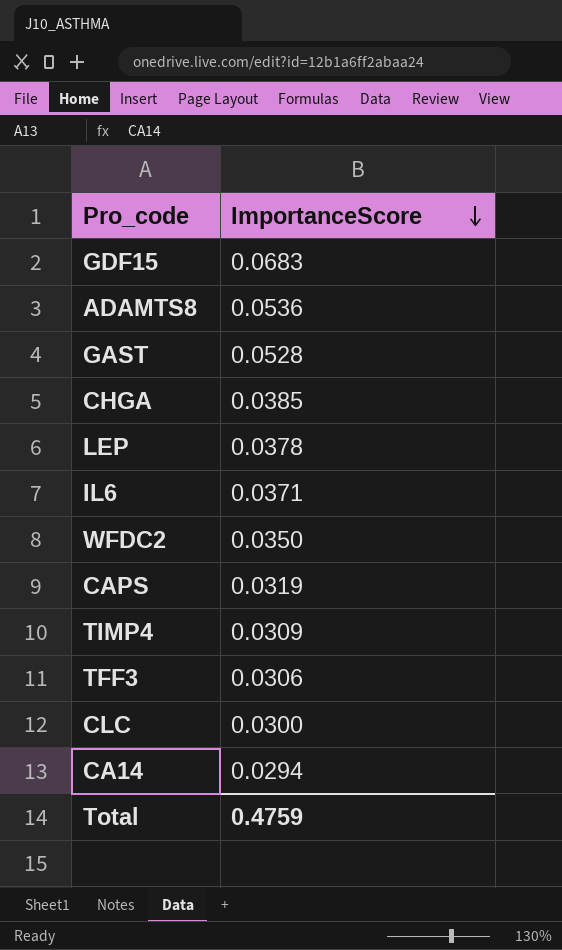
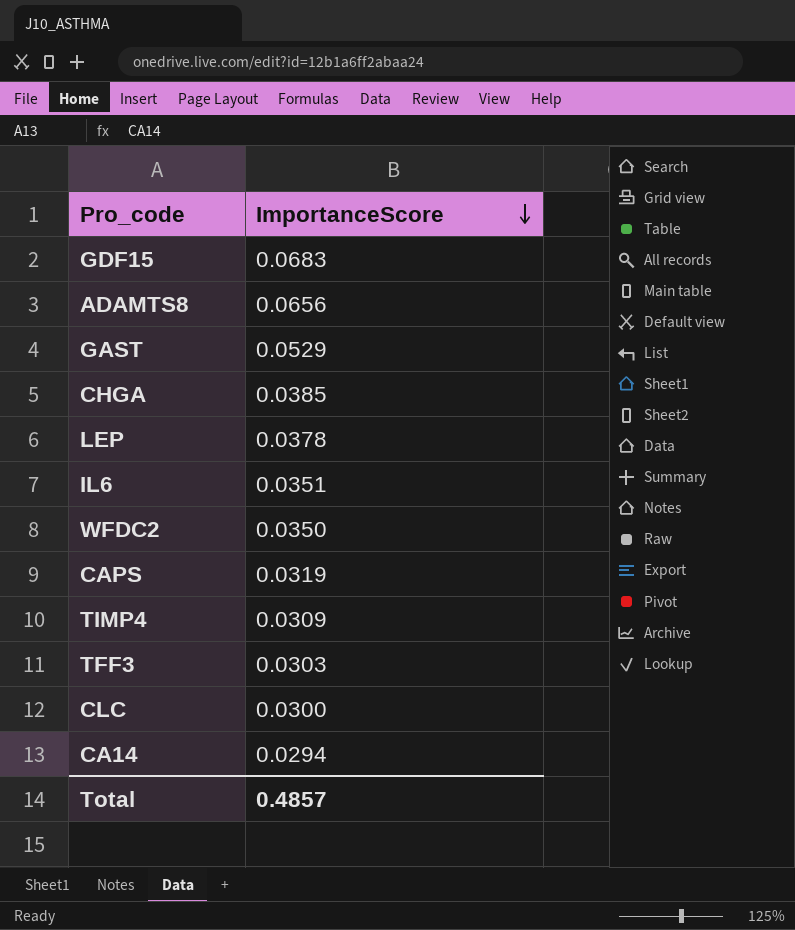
ADAMTS8 | ImportanceScore: 0.0536 -> 0.0656
GAST | ImportanceScore: 0.0528 -> 0.0529
IL6 | ImportanceScore: 0.0371 -> 0.0351
TFF3 | ImportanceScore: 0.0306 -> 0.0303
Total | ImportanceScore: 0.4759 -> 0.4857

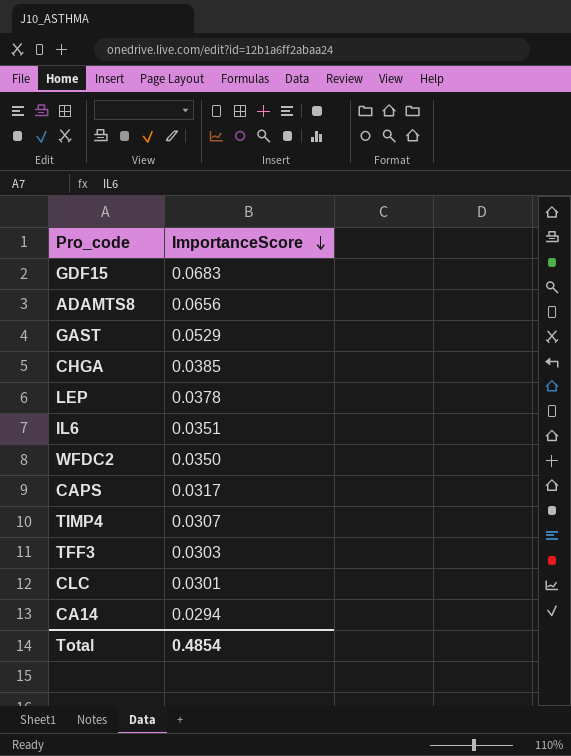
CAPS | ImportanceScore: 0.0319 -> 0.0317
TIMP4 | ImportanceScore: 0.0309 -> 0.0307
CLC | ImportanceScore: 0.0300 -> 0.0301
Total | ImportanceScore: 0.4857 -> 0.4854

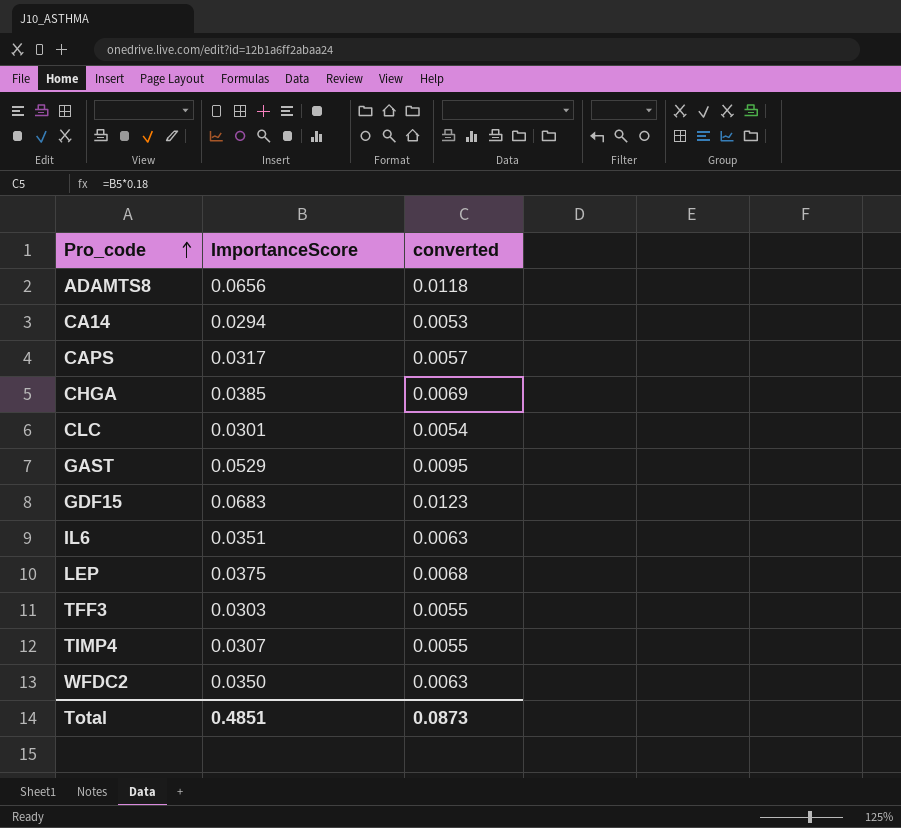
row order: ImportanceScore descending -> Pro_code ascending
column converted | formula: none -> [ImportanceScore] * 0.18
LEP | ImportanceScore: 0.0378 -> 0.0375
Total | ImportanceScore: 0.4854 -> 0.4851

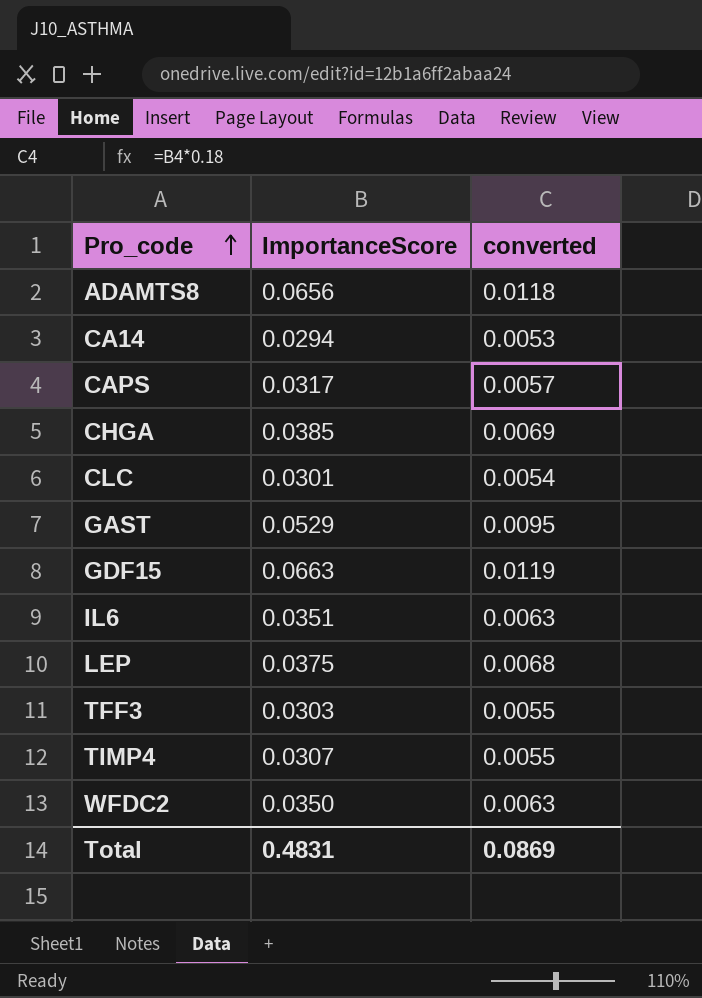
GDF15 | ImportanceScore: 0.0683 -> 0.0663
GDF15 | converted: 0.0123 -> 0.0119
Total | ImportanceScore: 0.4851 -> 0.4831
Total | converted: 0.0873 -> 0.0869

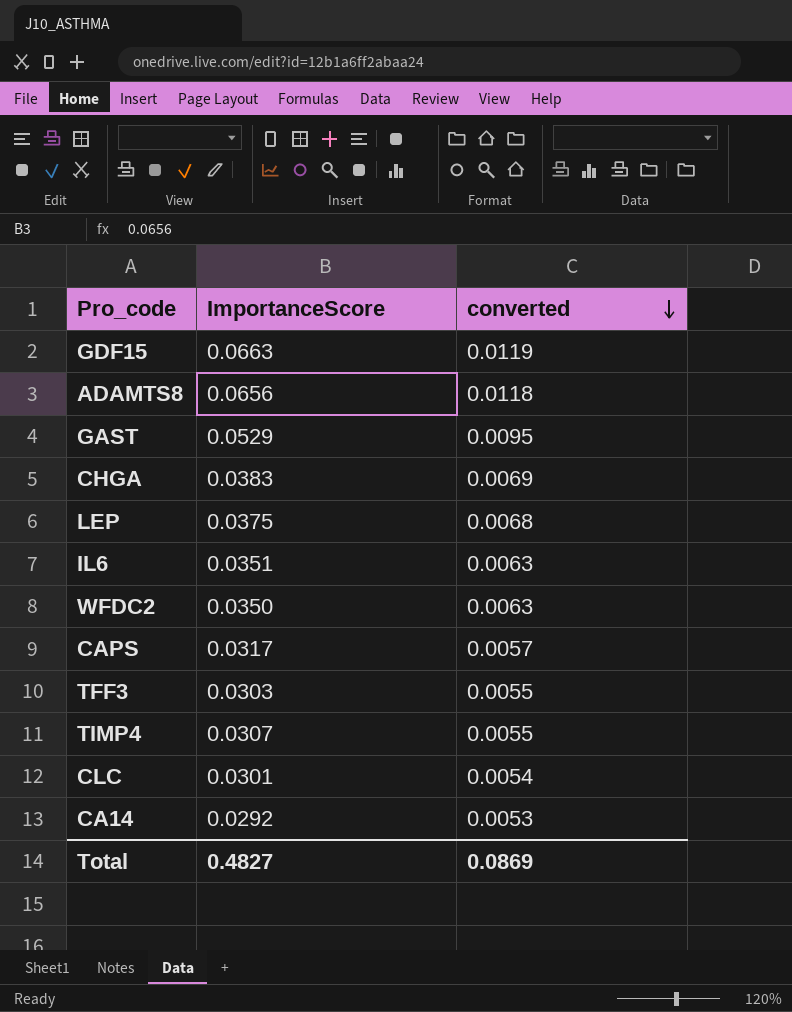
row order: Pro_code ascending -> converted descending
CHGA | ImportanceScore: 0.0385 -> 0.0383
CA14 | ImportanceScore: 0.0294 -> 0.0292
Total | ImportanceScore: 0.4831 -> 0.4827

